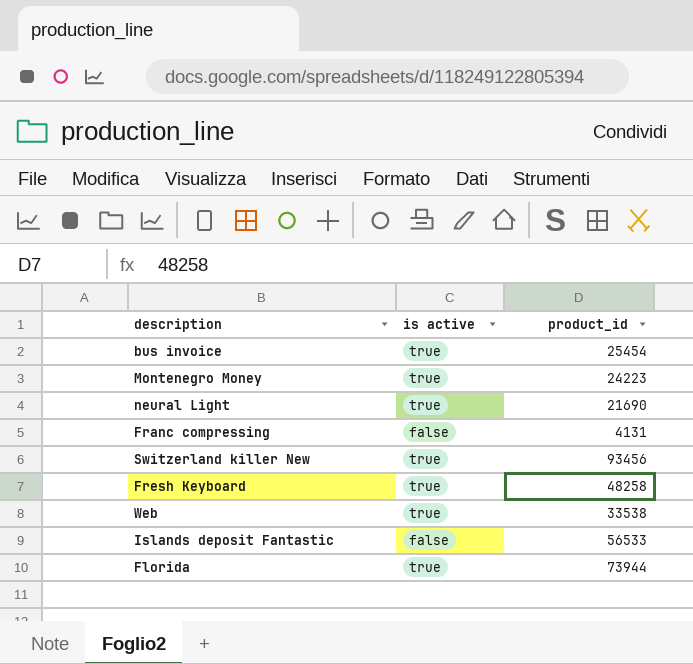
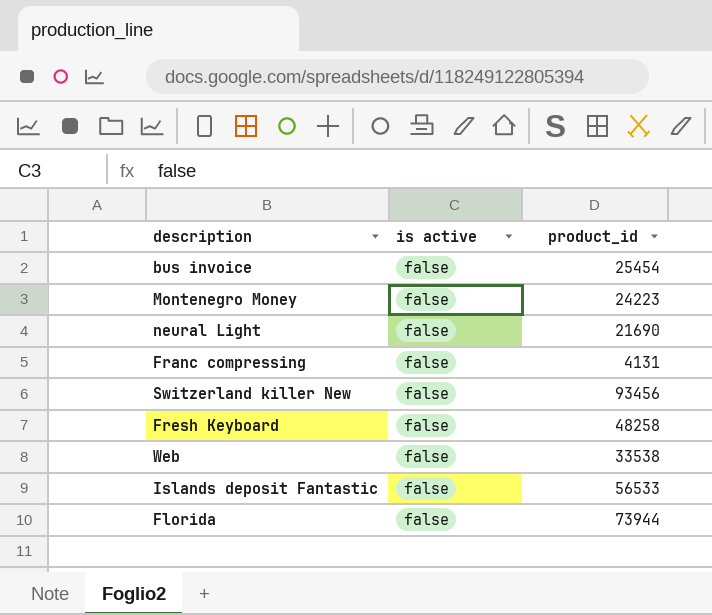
bus invoice | is active: true -> false
Montenegro Money | is active: true -> false
neural Light | is active: true -> false
Switzerland killer New | is active: true -> false
Fresh Keyboard | is active: true -> false
Web | is active: true -> false
Florida | is active: true -> false

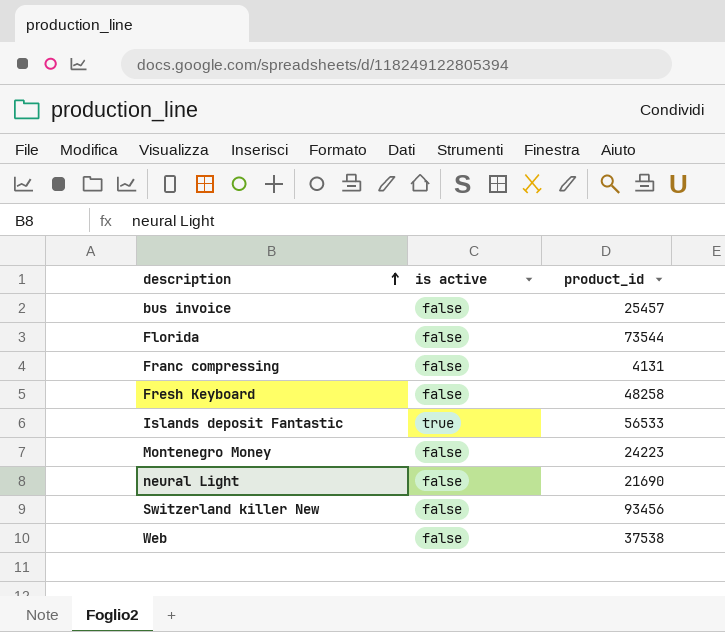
row order: none -> description ascending
bus invoice | product_id: 25454 -> 25457
Florida | product_id: 73944 -> 73544
Islands deposit Fantastic | is active: false -> true
Web | product_id: 33538 -> 37538

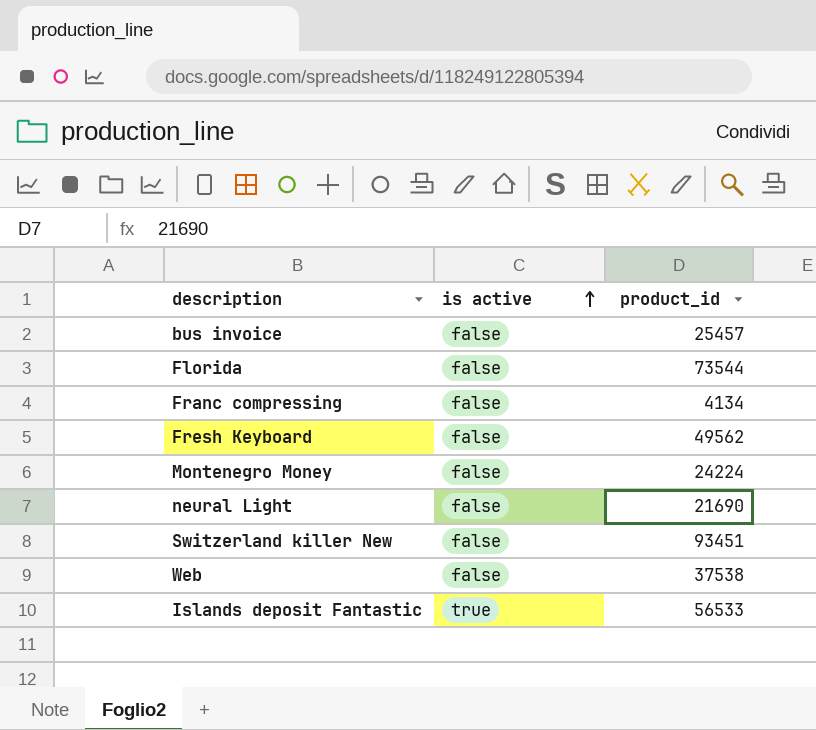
row order: description ascending -> is active ascending
Franc compressing | product_id: 4131 -> 4134
Fresh Keyboard | product_id: 48258 -> 49562
Montenegro Money | product_id: 24223 -> 24224
Switzerland killer New | product_id: 93456 -> 93451

